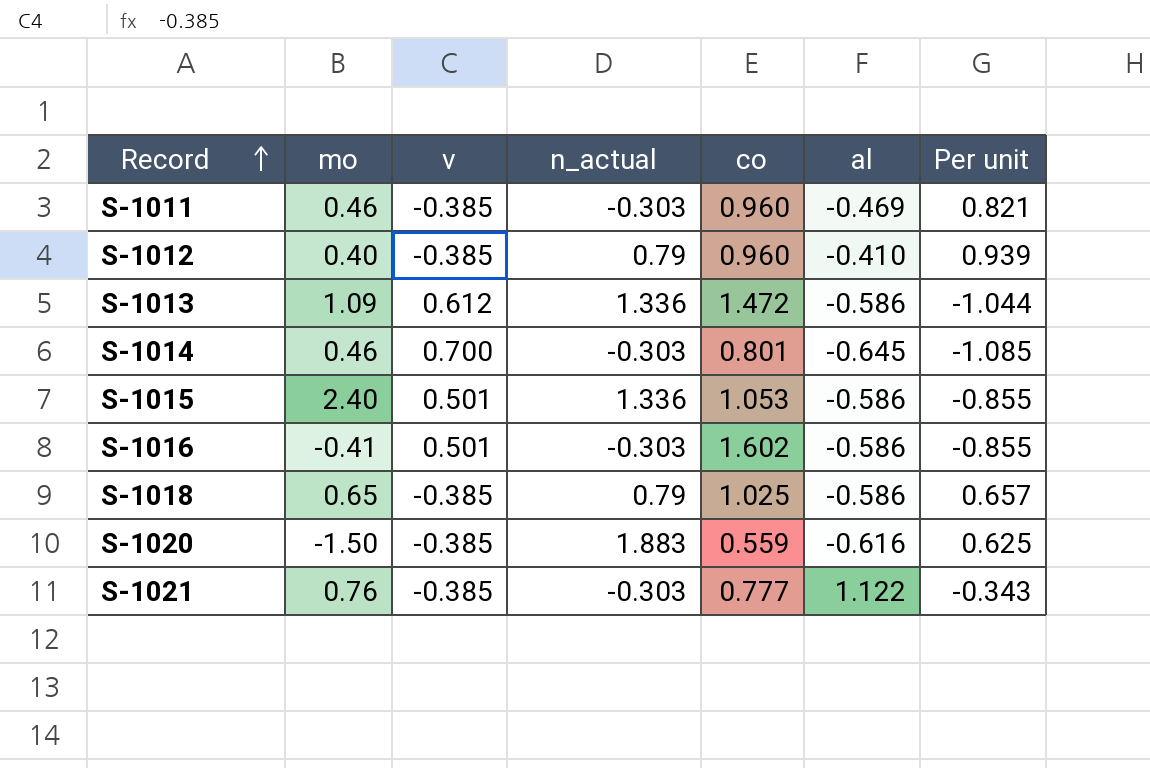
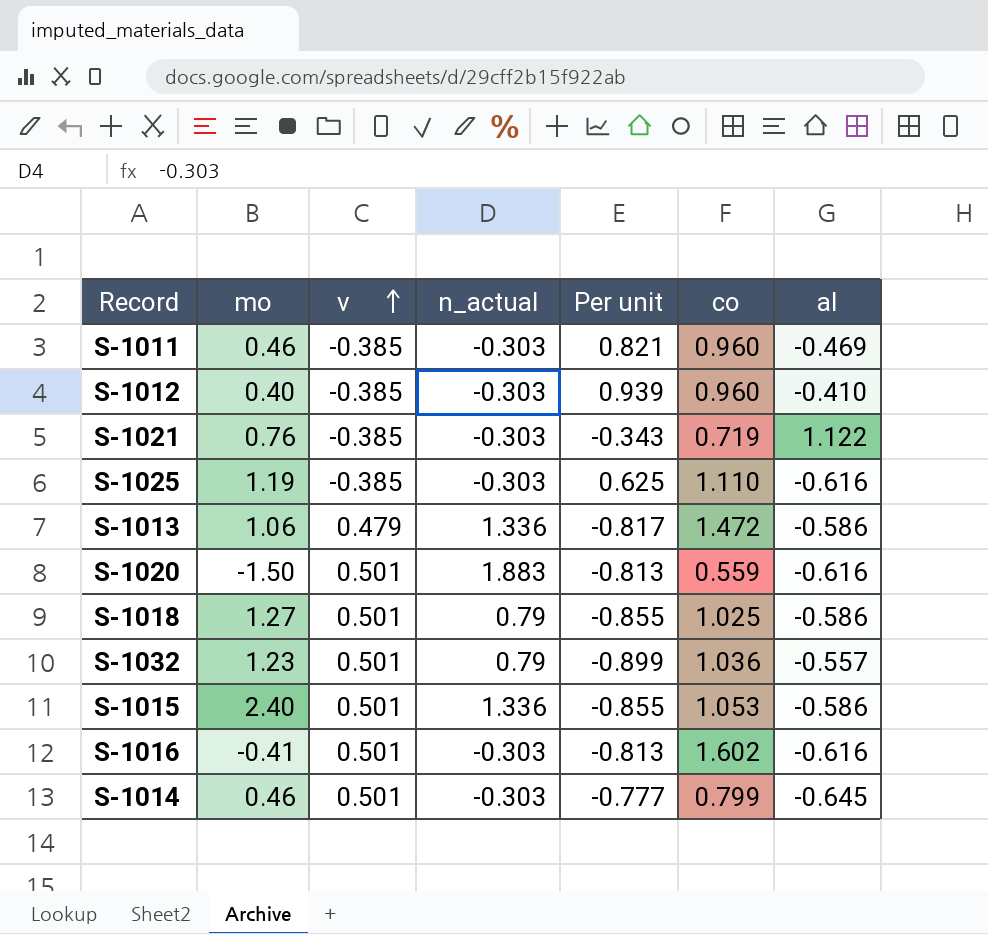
row order: Record ascending -> v ascending
column Per unit | position: 7 -> 5
S-1012 | n_actual: 0.79 -> -0.303
S-1021 | co: 0.777 -> 0.719
row S-1025: none -> 1.19 | -0.385 | -0.303 | 0.625 | 1.110 | -0.616
S-1013 | mo: 1.09 -> 1.06
S-1013 | v: 0.612 -> 0.479
S-1013 | Per unit: -1.044 -> -0.817
S-1020 | v: -0.385 -> 0.501
S-1020 | Per unit: 0.625 -> -0.813
S-1018 | mo: 0.65 -> 1.27
S-1018 | v: -0.385 -> 0.501
S-1018 | Per unit: 0.657 -> -0.855
row S-1032: none -> 1.23 | 0.501 | 0.79 | -0.899 | 1.036 | -0.557
S-1016 | Per unit: -0.855 -> -0.813
S-1016 | al: -0.586 -> -0.616
S-1014 | v: 0.700 -> 0.501
S-1014 | Per unit: -1.085 -> -0.777
S-1014 | co: 0.801 -> 0.799

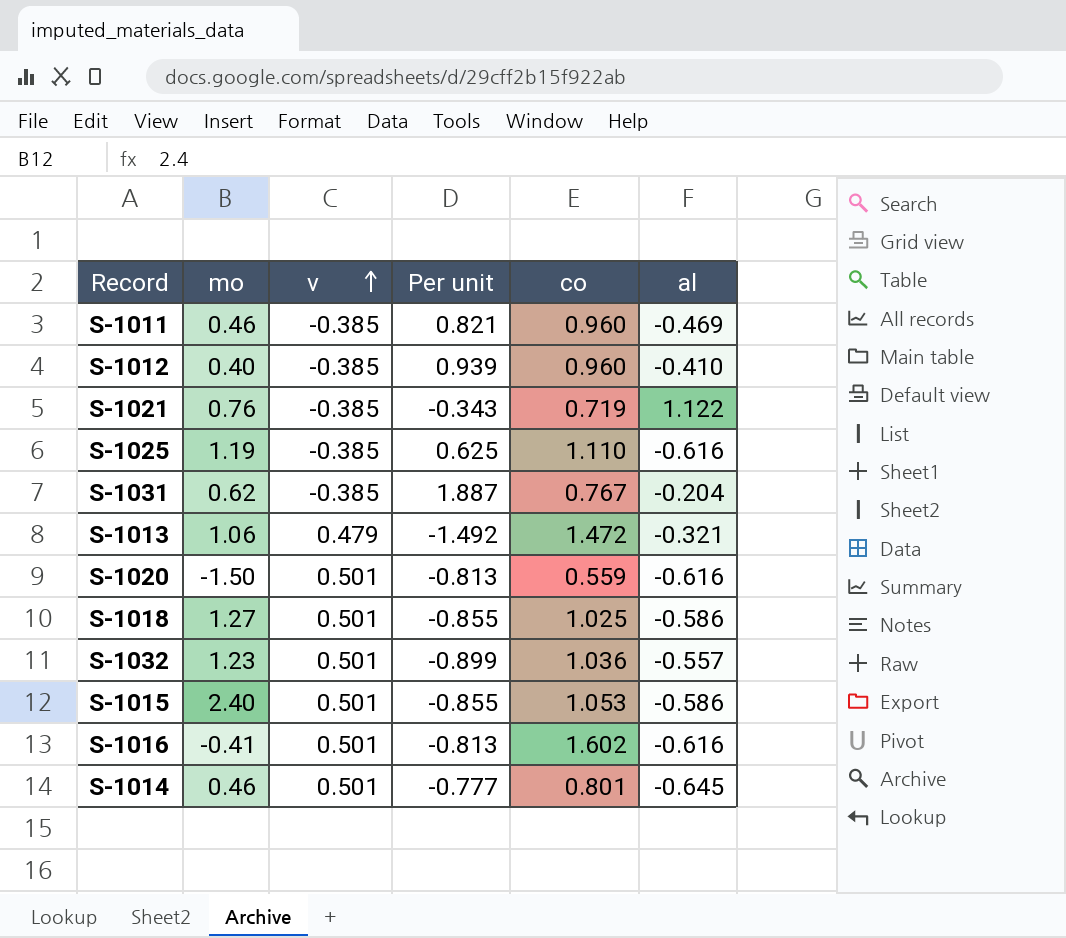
column n_actual | position: 4 -> none
row S-1031: none -> 0.62 | -0.385 | 1.887 | 0.767 | -0.204
S-1013 | Per unit: -0.817 -> -1.492
S-1013 | al: -0.586 -> -0.321
S-1014 | co: 0.799 -> 0.801

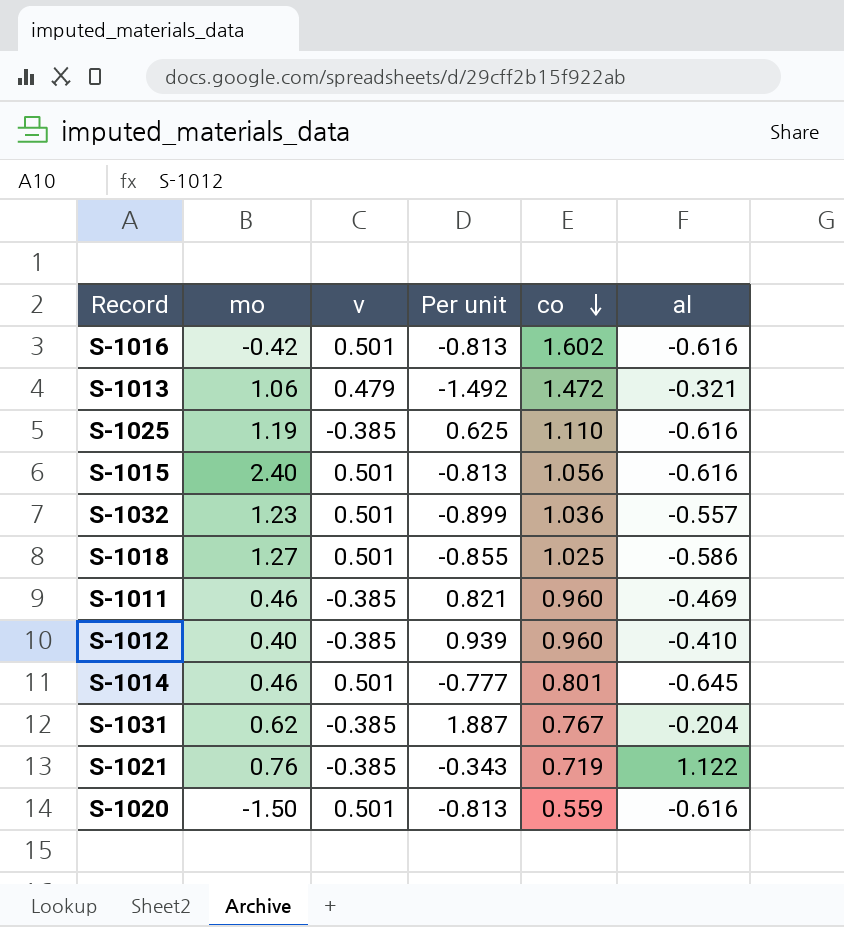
row order: v ascending -> co descending
S-1016 | mo: -0.41 -> -0.42
S-1015 | Per unit: -0.855 -> -0.813
S-1015 | co: 1.053 -> 1.056
S-1015 | al: -0.586 -> -0.616

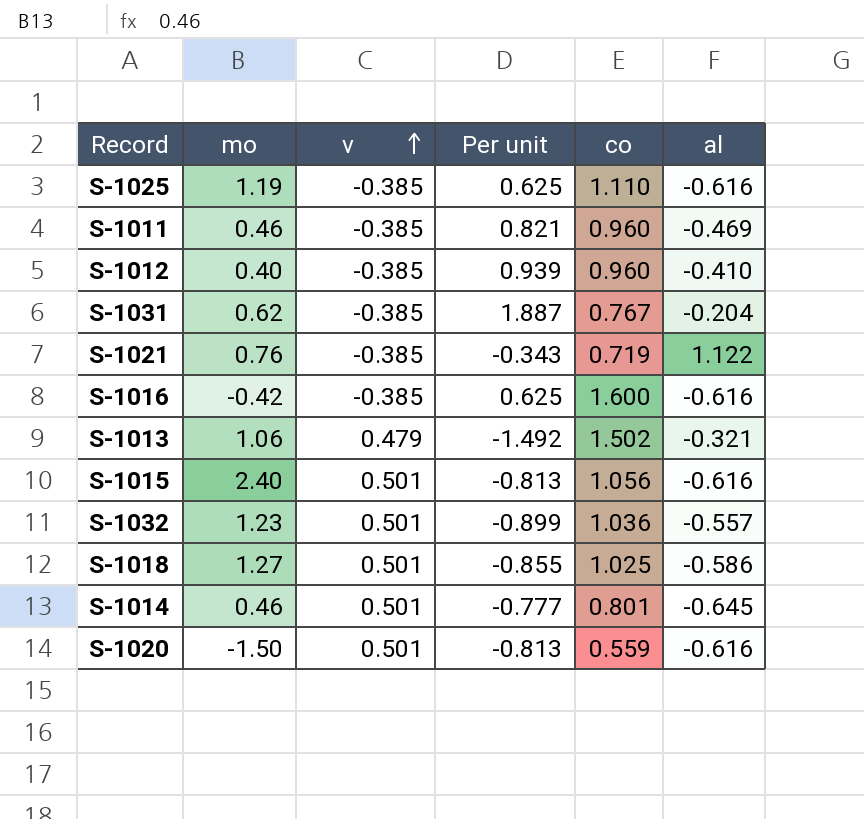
row order: co descending -> v ascending
S-1016 | v: 0.501 -> -0.385
S-1016 | Per unit: -0.813 -> 0.625
S-1016 | co: 1.602 -> 1.600
S-1013 | co: 1.472 -> 1.502

